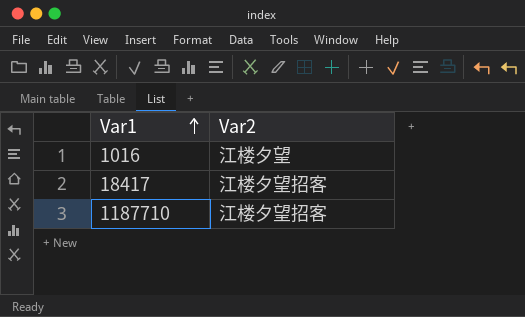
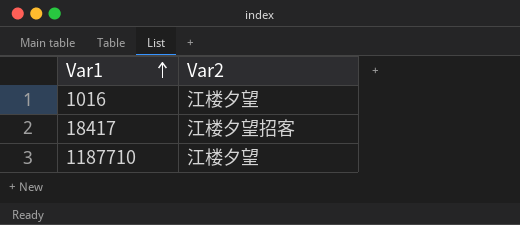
1187710 | Var2: 江楼夕望招客 -> 江楼夕望

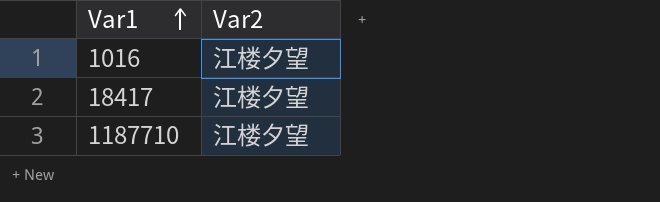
18417 | Var2: 江楼夕望招客 -> 江楼夕望

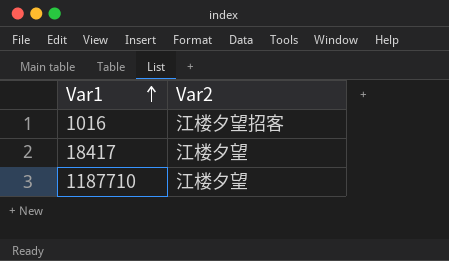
1016 | Var2: 江楼夕望 -> 江楼夕望招客

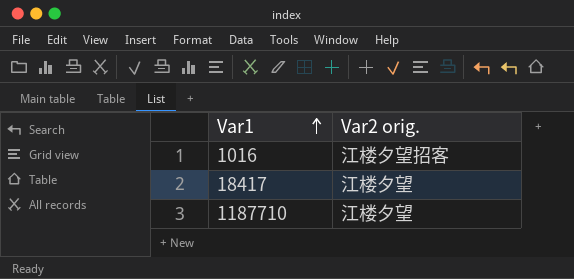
column name: Var2 -> Var2 orig.

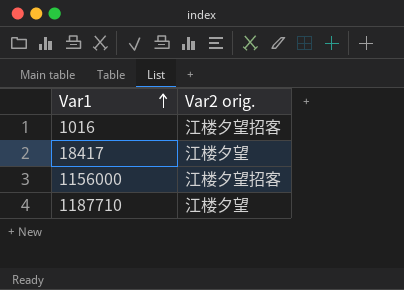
row 1156000: none -> 江楼夕望招客

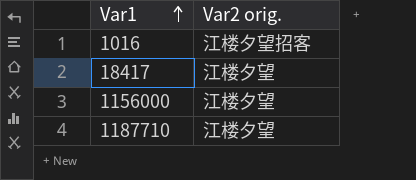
1156000 | Var2 orig.: 江楼夕望招客 -> 江楼夕望

